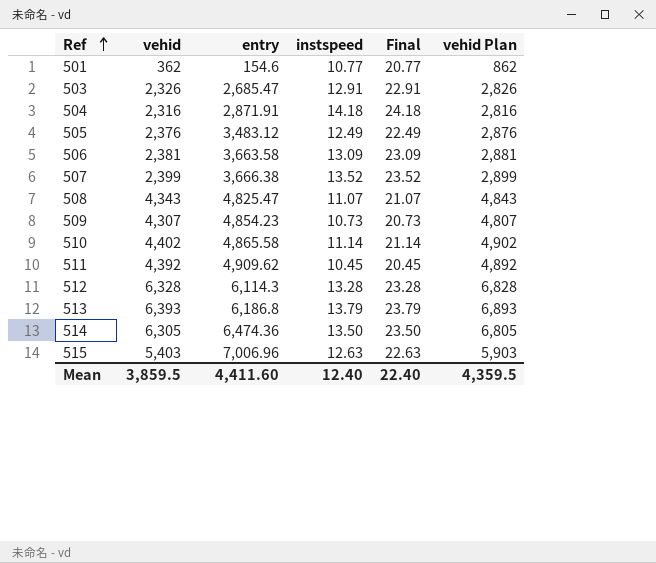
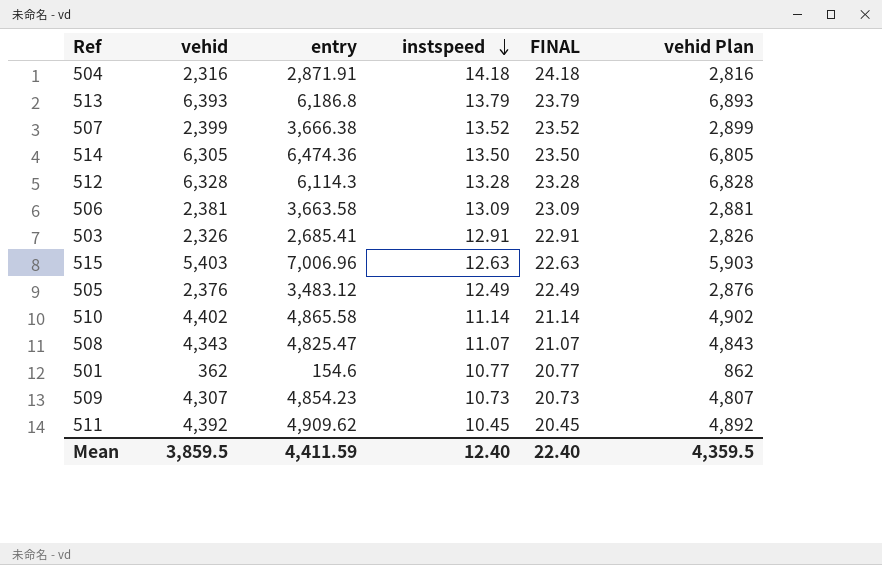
row order: Ref ascending -> instspeed descending
column name: Final -> FINAL
503 | entry: 2,685.47 -> 2,685.41
Mean | entry: 4,411.60 -> 4,411.59

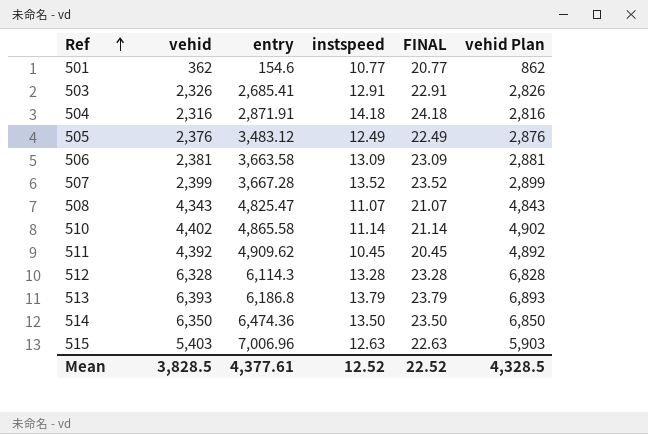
row order: instspeed descending -> Ref ascending
row 509: 4,307 | 4,854.23 | 10.73 | 20.73 | 4,807 -> none
507 | entry: 3,666.38 -> 3,667.28
514 | vehid: 6,305 -> 6,350
514 | vehid Plan: 6,805 -> 6,850
Mean | vehid: 3,859.5 -> 3,828.5
Mean | entry: 4,411.59 -> 4,377.61
Mean | instspeed: 12.40 -> 12.52
Mean | FINAL: 22.40 -> 22.52
Mean | vehid Plan: 4,359.5 -> 4,328.5

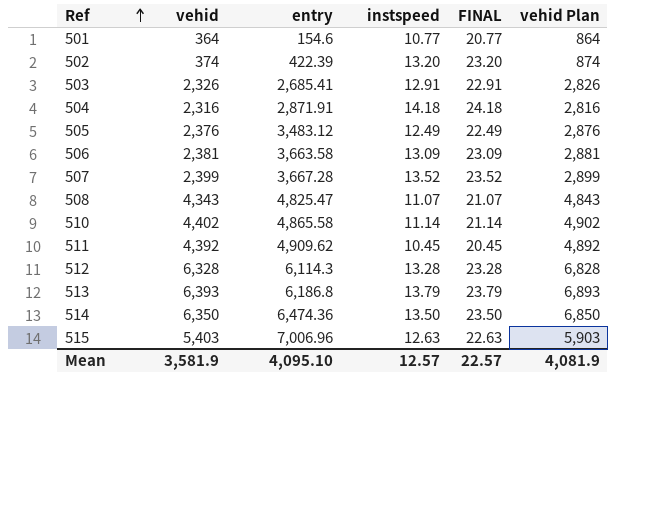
501 | vehid: 362 -> 364
501 | vehid Plan: 862 -> 864
row 502: none -> 374 | 422.39 | 13.20 | 23.20 | 874
Mean | vehid: 3,828.5 -> 3,581.9
Mean | entry: 4,377.61 -> 4,095.10
Mean | instspeed: 12.52 -> 12.57
Mean | FINAL: 22.52 -> 22.57
Mean | vehid Plan: 4,328.5 -> 4,081.9

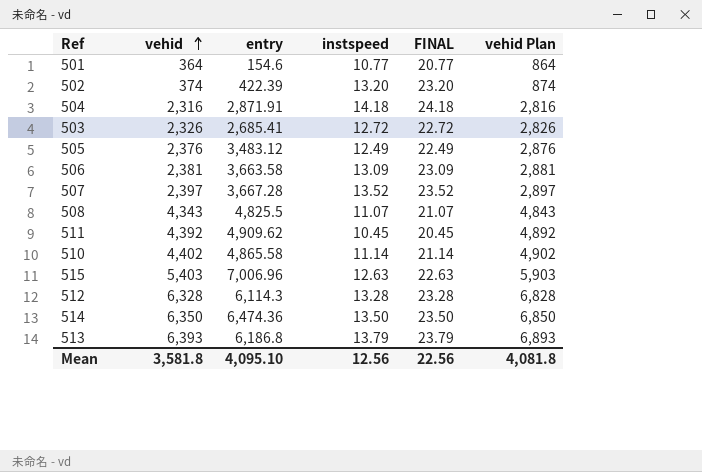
row order: Ref ascending -> vehid ascending
503 | instspeed: 12.91 -> 12.72
503 | FINAL: 22.91 -> 22.72
507 | vehid: 2,399 -> 2,397
507 | vehid Plan: 2,899 -> 2,897
508 | entry: 4,825.47 -> 4,825.5
Mean | vehid: 3,581.9 -> 3,581.8
Mean | instspeed: 12.57 -> 12.56
Mean | FINAL: 22.57 -> 22.56
Mean | vehid Plan: 4,081.9 -> 4,081.8

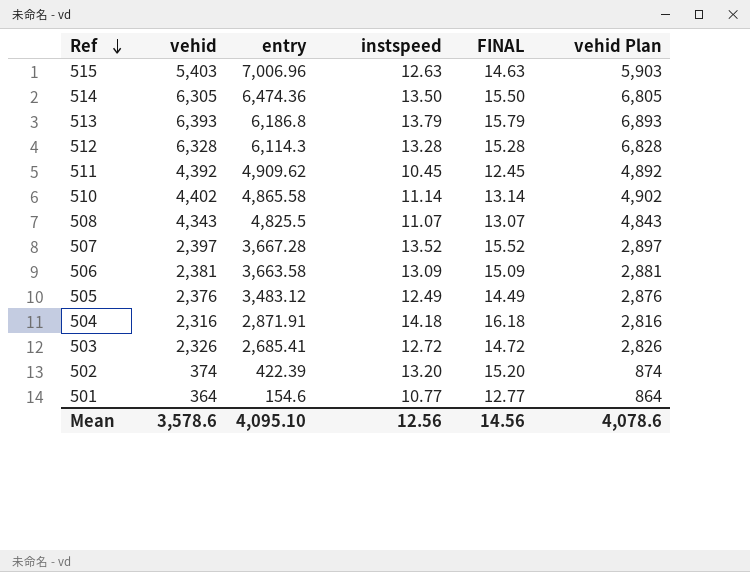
row order: vehid ascending -> Ref descending
column FINAL | formula: [instspeed] + 10 -> [instspeed] + 2
514 | vehid: 6,350 -> 6,305
514 | vehid Plan: 6,850 -> 6,805
Mean | vehid: 3,581.8 -> 3,578.6
Mean | FINAL: 22.56 -> 14.56
Mean | vehid Plan: 4,081.8 -> 4,078.6

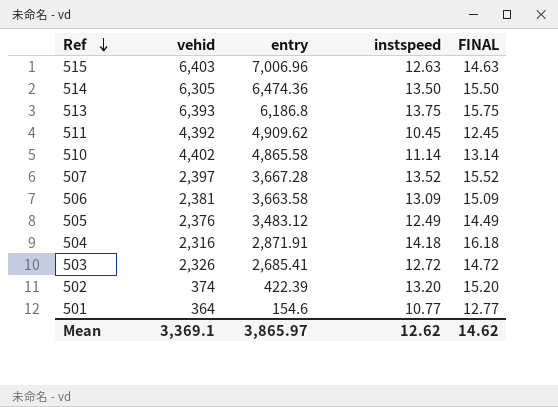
column vehid Plan | formula: [vehid] + 500 -> none
row 512: 6,328 | 6,114.3 | 13.28 | 15.28 | 6,828 -> none
row 508: 4,343 | 4,825.5 | 11.07 | 13.07 | 4,843 -> none
515 | vehid: 5,403 -> 6,403
513 | instspeed: 13.79 -> 13.75
513 | FINAL: 15.79 -> 15.75
Mean | vehid: 3,578.6 -> 3,369.1
Mean | entry: 4,095.10 -> 3,865.97
Mean | instspeed: 12.56 -> 12.62
Mean | FINAL: 14.56 -> 14.62

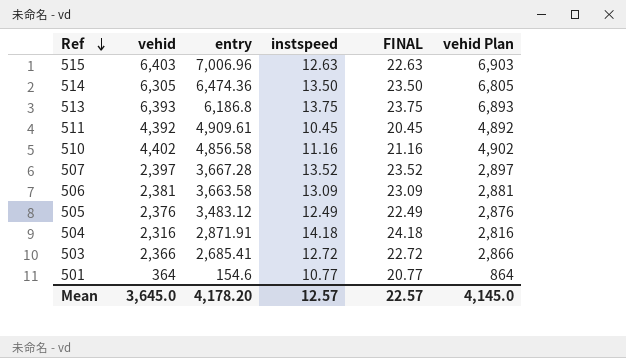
column FINAL | formula: [instspeed] + 2 -> [instspeed] + 10
column vehid Plan | formula: none -> [vehid] + 500
row 502: 374 | 422.39 | 13.20 | 15.20 -> none
511 | entry: 4,909.62 -> 4,909.61
510 | entry: 4,865.58 -> 4,856.58
510 | instspeed: 11.14 -> 11.16
503 | vehid: 2,326 -> 2,366
Mean | vehid: 3,369.1 -> 3,645.0
Mean | entry: 3,865.97 -> 4,178.20
Mean | instspeed: 12.62 -> 12.57
Mean | FINAL: 14.62 -> 22.57

